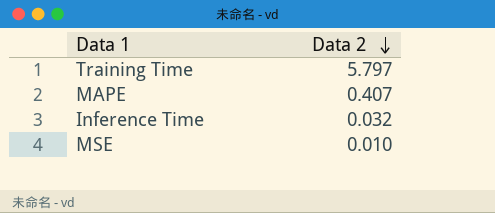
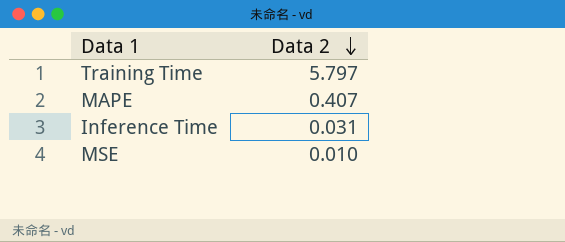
Inference Time | Data 2: 0.032 -> 0.031

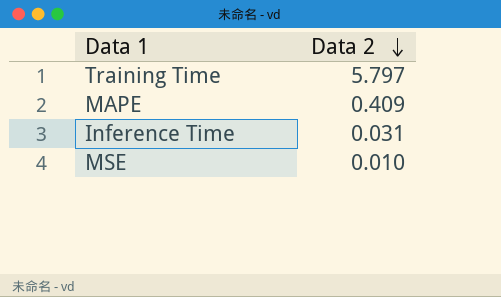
MAPE | Data 2: 0.407 -> 0.409

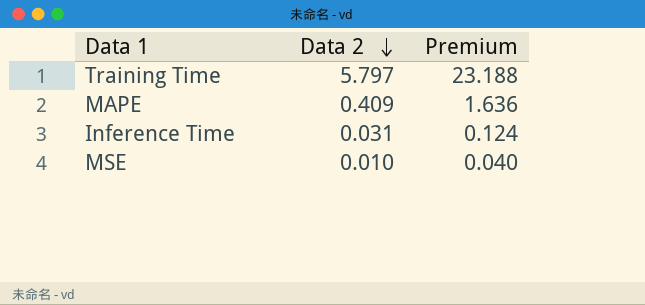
column Premium | formula: none -> [Data 2] * 4

